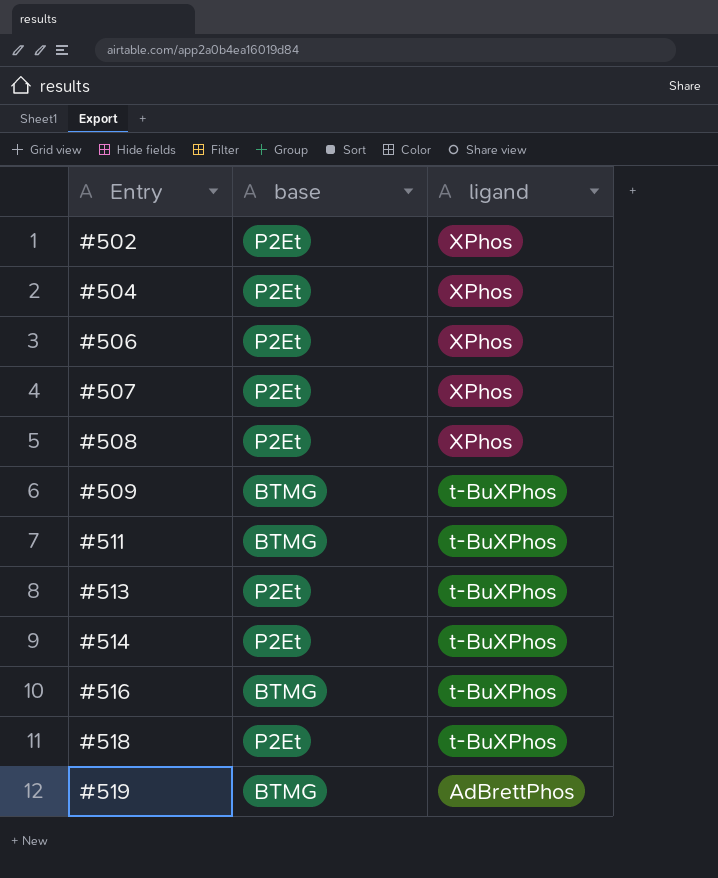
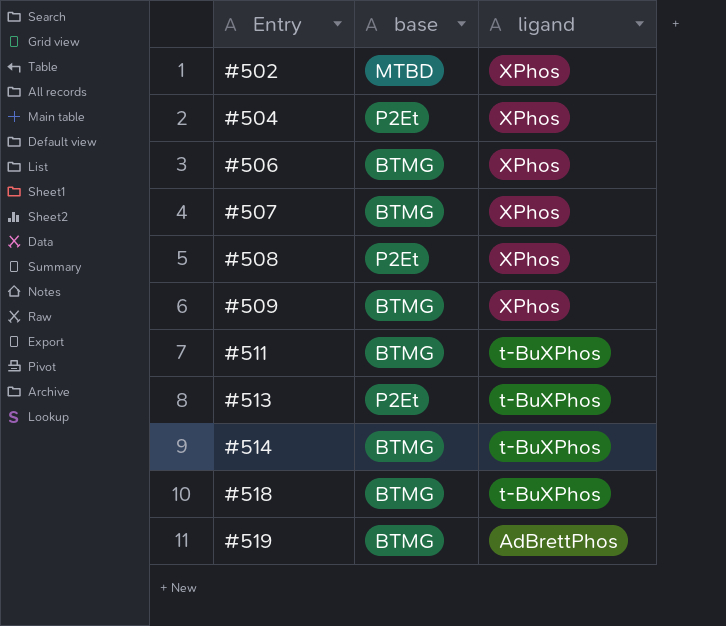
row #516: BTMG | t-BuXPhos -> none
#502 | base: P2Et -> MTBD
#506 | base: P2Et -> BTMG
#507 | base: P2Et -> BTMG
#509 | ligand: t-BuXPhos -> XPhos
#514 | base: P2Et -> BTMG
#518 | base: P2Et -> BTMG

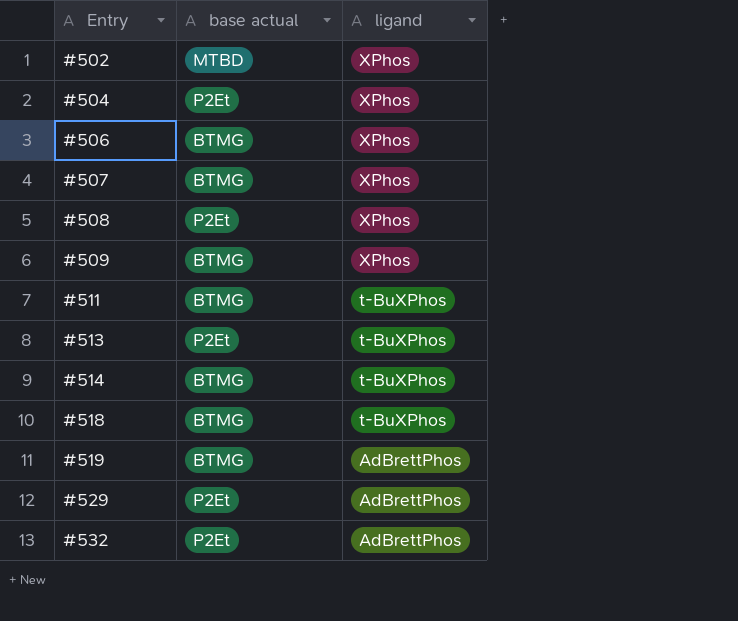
column name: base -> base actual
row #529: none -> P2Et | AdBrettPhos
row #532: none -> P2Et | AdBrettPhos

